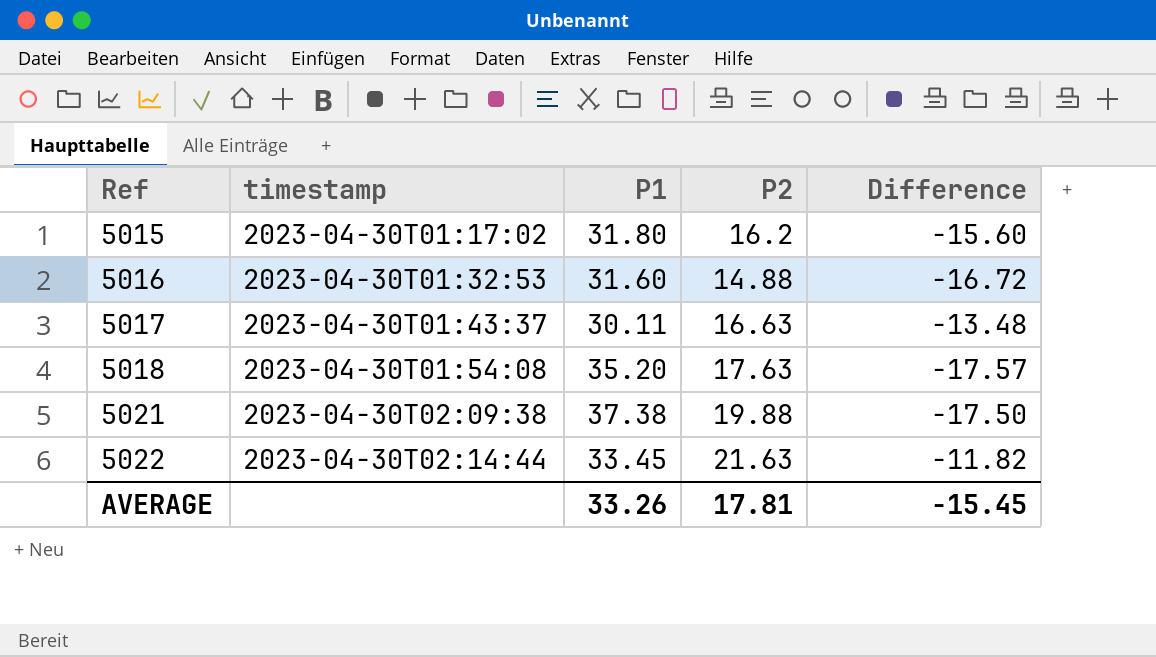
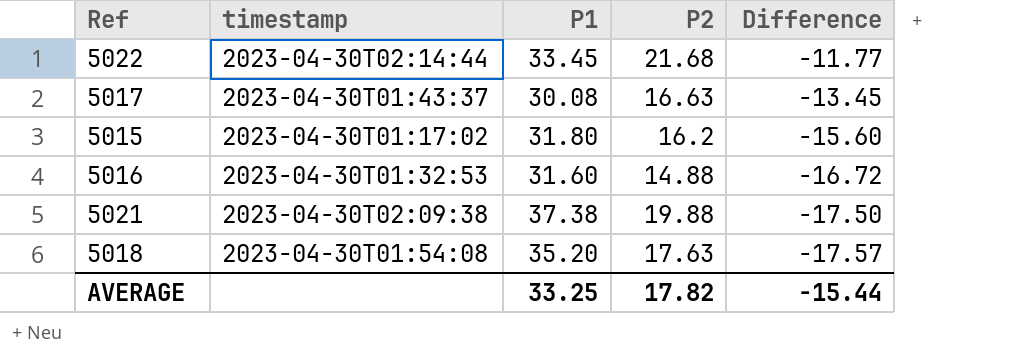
row order: Ref ascending -> Difference descending
5022 | P2: 21.63 -> 21.68
5022 | Difference: -11.82 -> -11.77
5017 | P1: 30.11 -> 30.08
5017 | Difference: -13.48 -> -13.45
AVERAGE | P1: 33.26 -> 33.25
AVERAGE | P2: 17.81 -> 17.82
AVERAGE | Difference: -15.45 -> -15.44

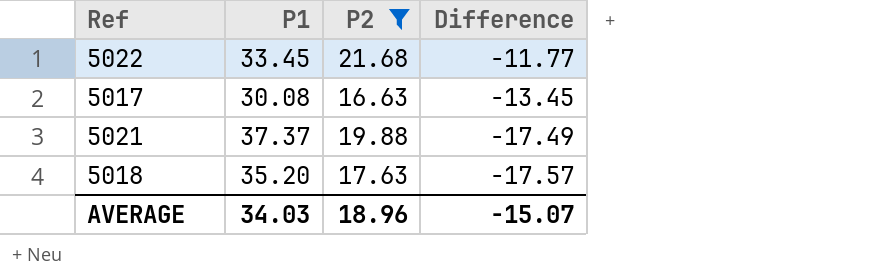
filter: none -> P2 >= 16.63
column timestamp | position: 2 -> none
5021 | P1: 37.38 -> 37.37
5021 | Difference: -17.50 -> -17.49
AVERAGE | P1: 33.25 -> 34.03
AVERAGE | P2: 17.82 -> 18.96
AVERAGE | Difference: -15.44 -> -15.07

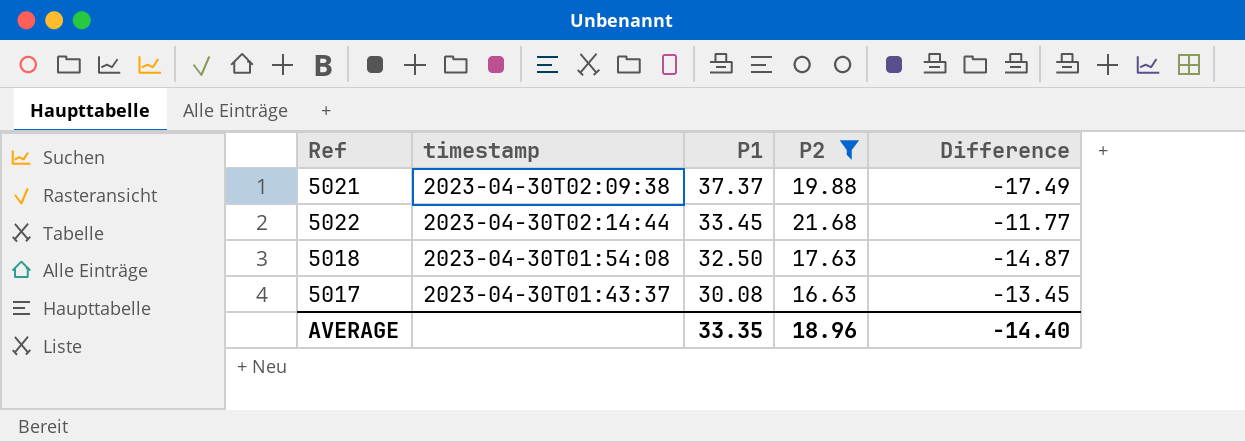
row order: Difference descending -> P1 descending
column timestamp | position: none -> 2
5018 | P1: 35.20 -> 32.50
5018 | Difference: -17.57 -> -14.87
AVERAGE | P1: 34.03 -> 33.35
AVERAGE | Difference: -15.07 -> -14.40

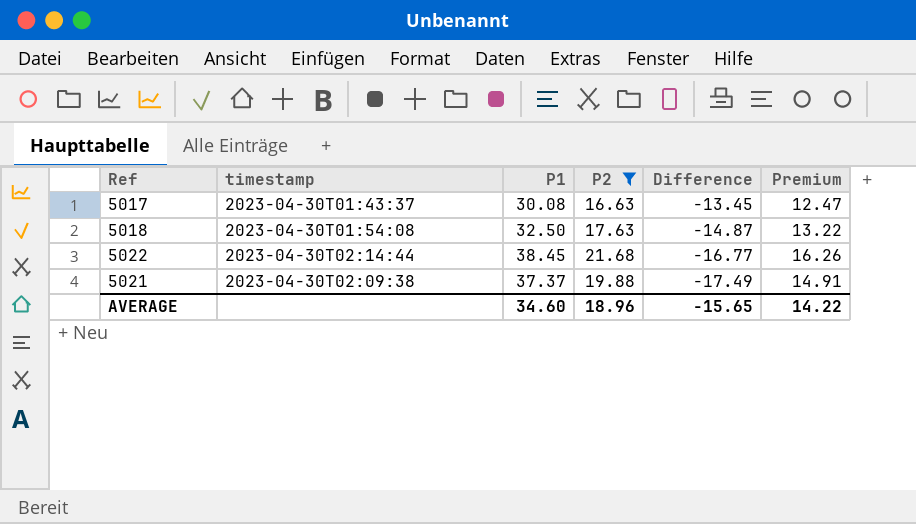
row order: P1 descending -> Difference descending
column Premium | formula: none -> [P2] * 0.75
5022 | P1: 33.45 -> 38.45
5022 | Difference: -11.77 -> -16.77
AVERAGE | P1: 33.35 -> 34.60
AVERAGE | Difference: -14.40 -> -15.65

